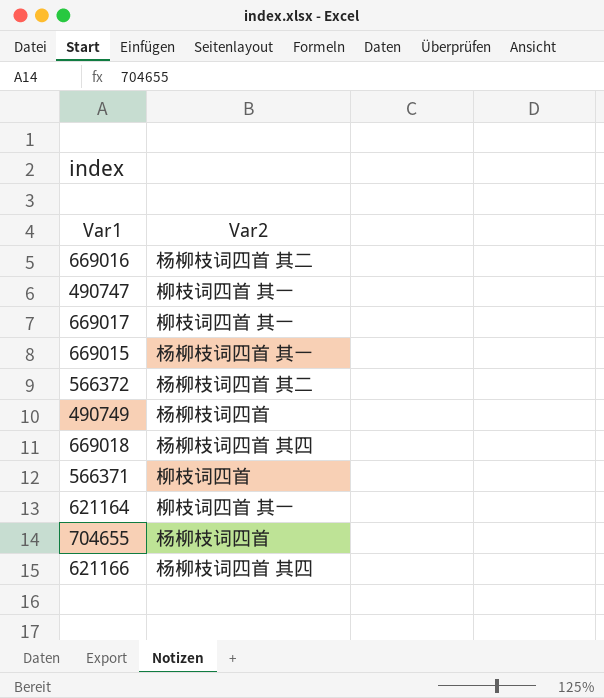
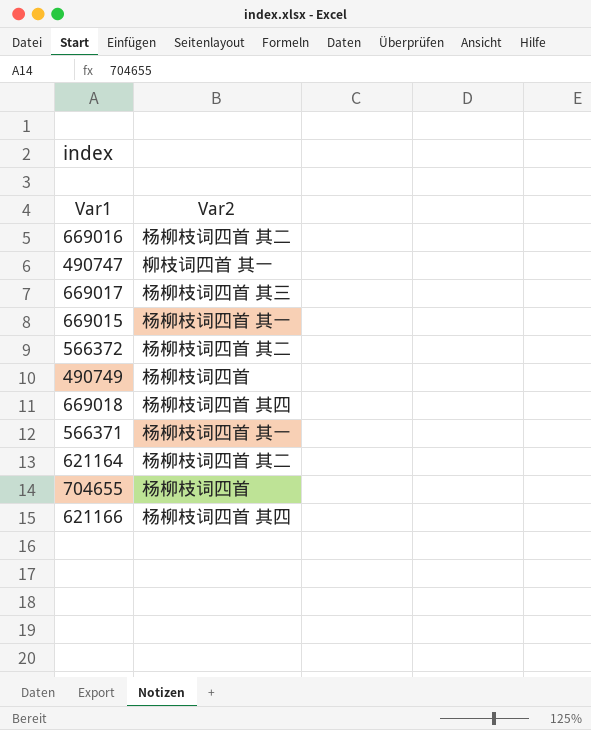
669017 | Var2: 柳枝词四首 其一 -> 杨柳枝词四首 其三
566371 | Var2: 柳枝词四首 -> 杨柳枝词四首 其一
621164 | Var2: 柳枝词四首 其一 -> 杨柳枝词四首 其二

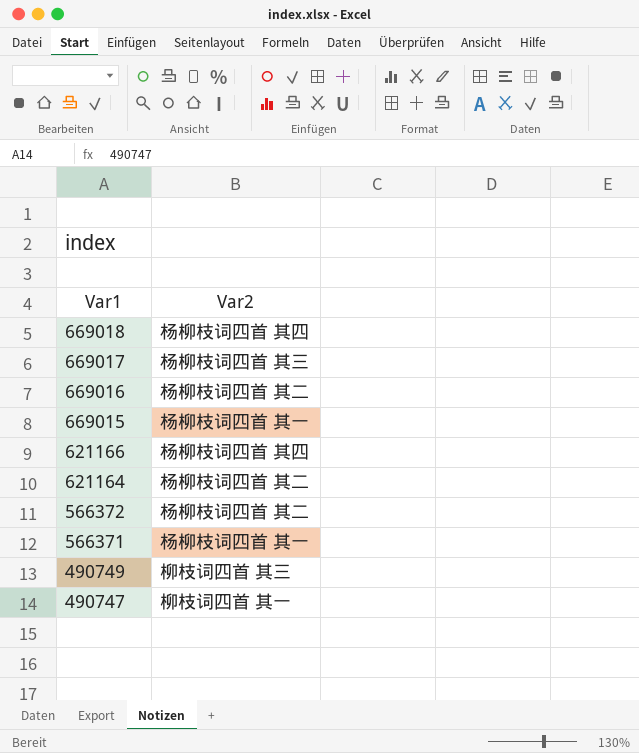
row order: none -> Var1 descending
row 704655: 杨柳枝词四首 -> none
490749 | Var2: 杨柳枝词四首 -> 柳枝词四首 其三

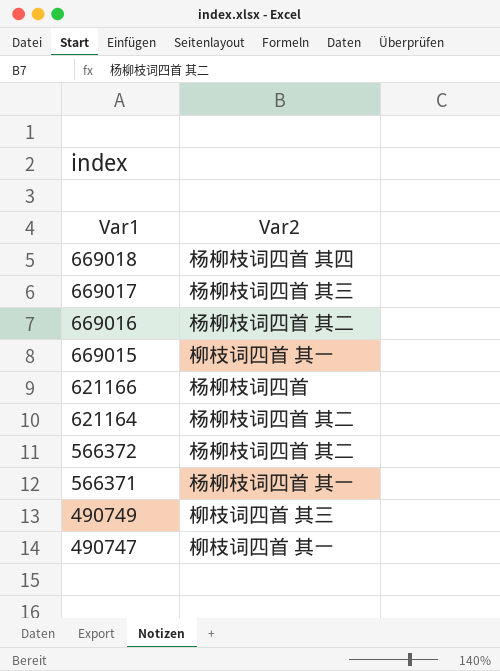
669015 | Var2: 杨柳枝词四首 其一 -> 柳枝词四首 其一
621166 | Var2: 杨柳枝词四首 其四 -> 杨柳枝词四首

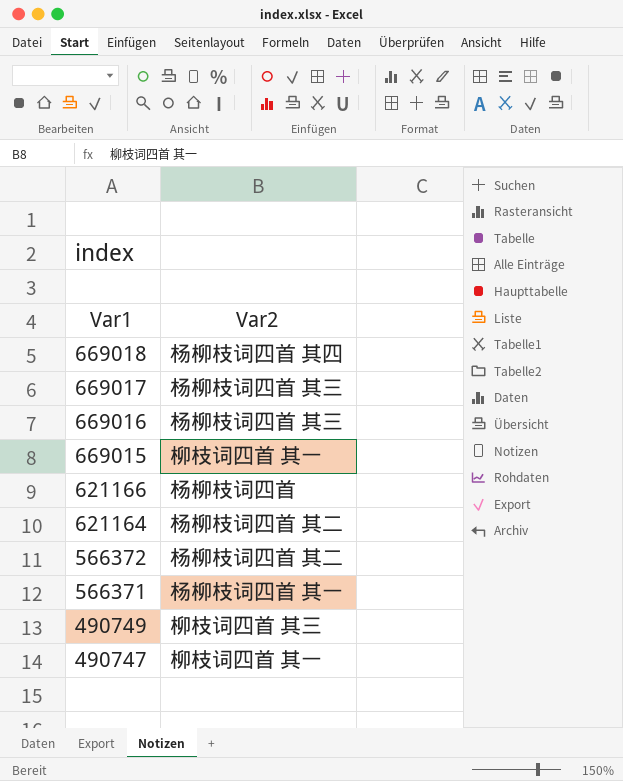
669016 | Var2: 杨柳枝词四首 其二 -> 杨柳枝词四首 其三

